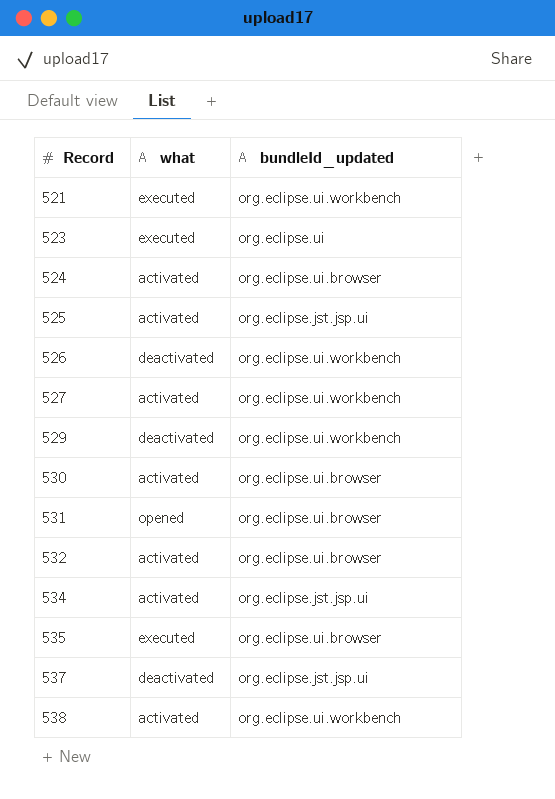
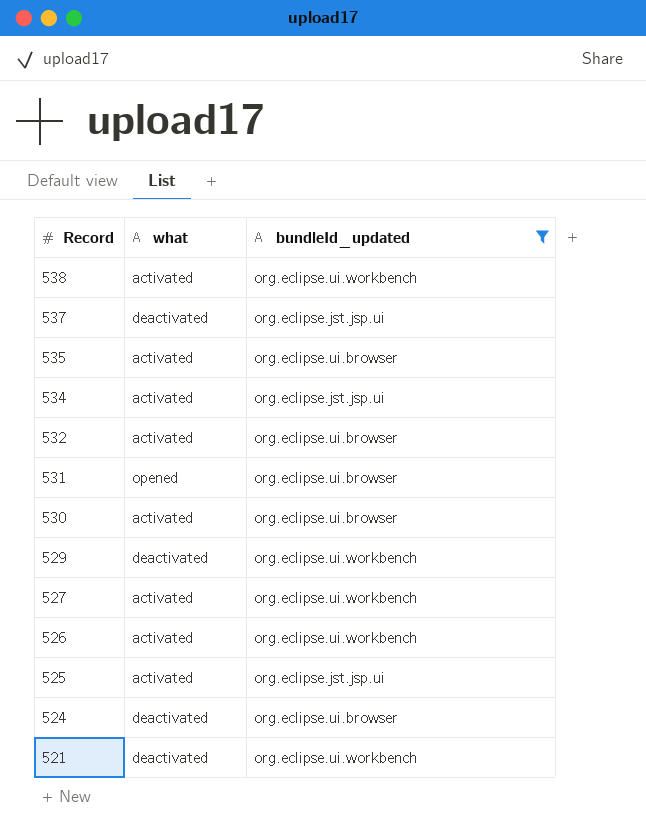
filter: none -> bundleId_updated != org.eclipse.ui
row order: Record ascending -> Record descending
535 | what: executed -> activated
526 | what: deactivated -> activated
524 | what: activated -> deactivated
521 | what: executed -> deactivated

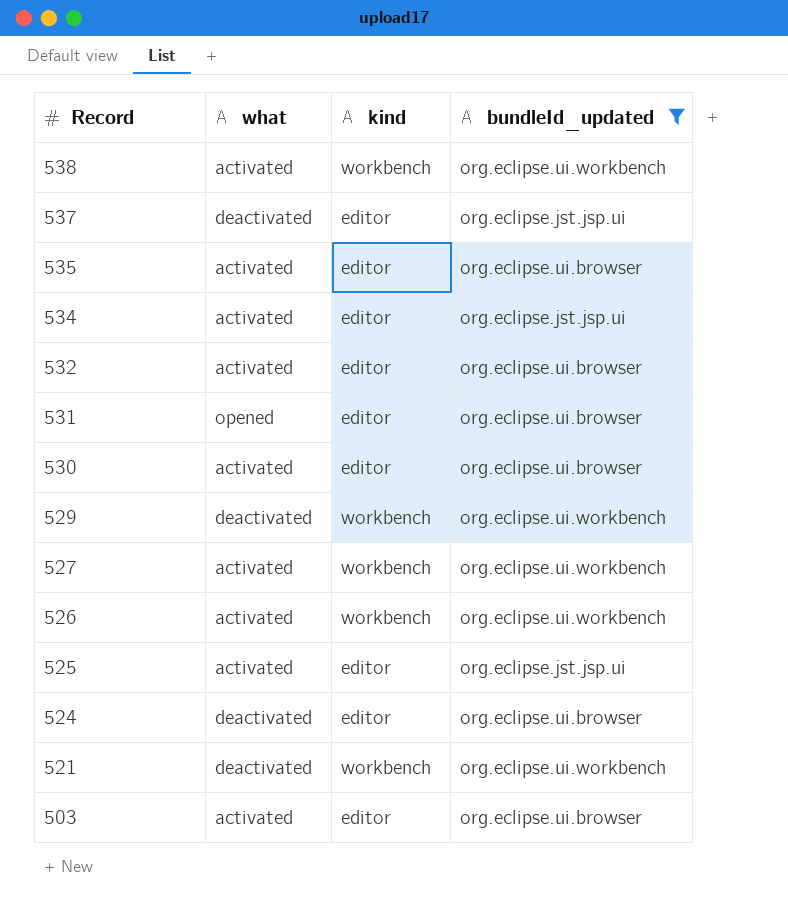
column kind | position: none -> 3
row 503: none -> activated | editor | org.eclipse.ui.browser

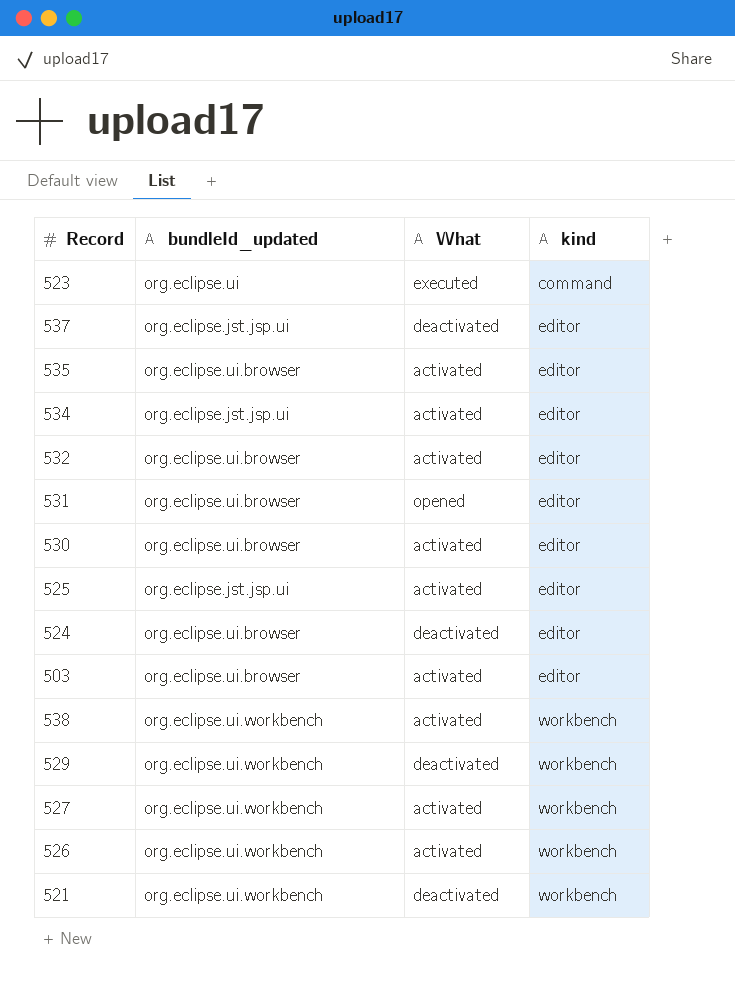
filter: bundleId_updated != org.eclipse.ui -> none
row order: Record descending -> kind ascending
column bundleId_updated | position: 4 -> 2
column name: what -> What

